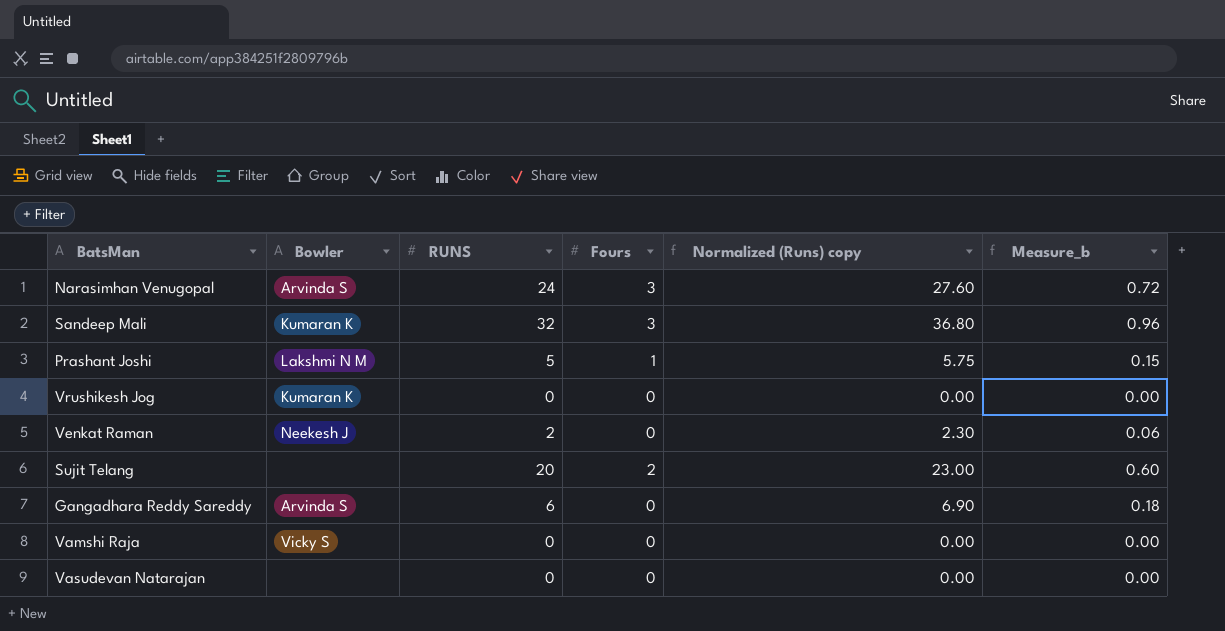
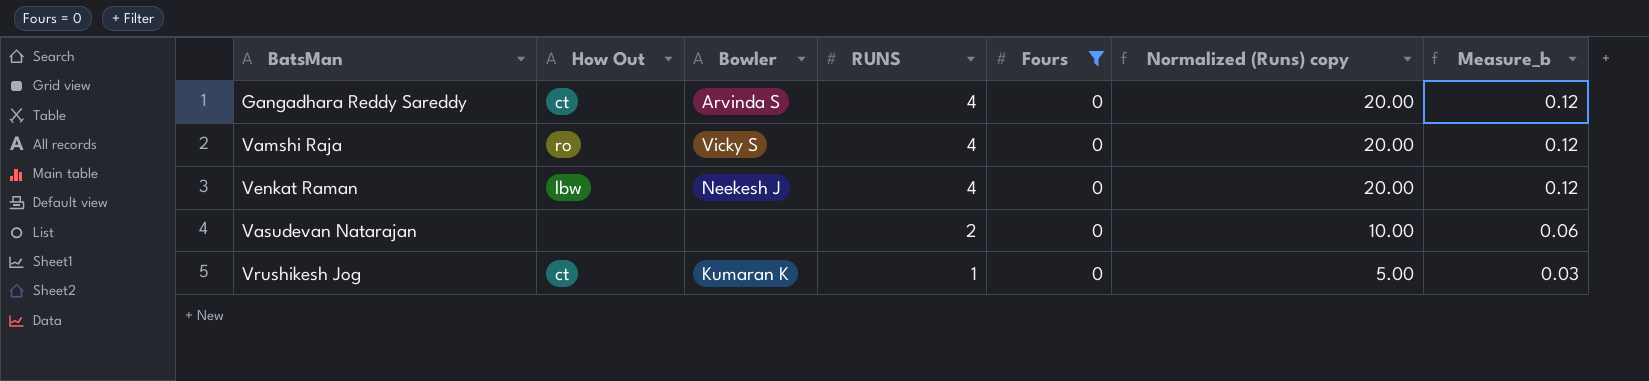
filter: none -> Fours = 0
row order: none -> RUNS descending
column How Out | position: none -> 2
column Normalized (Runs) copy | formula: [RUNS] * 1.15 -> [RUNS] * 5
Gangadhara Reddy Sareddy | RUNS: 6 -> 4
Gangadhara Reddy Sareddy | Measure_b: 0.18 -> 0.12
Vamshi Raja | RUNS: 0 -> 4
Vamshi Raja | Measure_b: 0.00 -> 0.12
Venkat Raman | RUNS: 2 -> 4
Venkat Raman | Measure_b: 0.06 -> 0.12
Vasudevan Natarajan | RUNS: 0 -> 2
Vasudevan Natarajan | Measure_b: 0.00 -> 0.06
Vrushikesh Jog | RUNS: 0 -> 1
Vrushikesh Jog | Measure_b: 0.00 -> 0.03

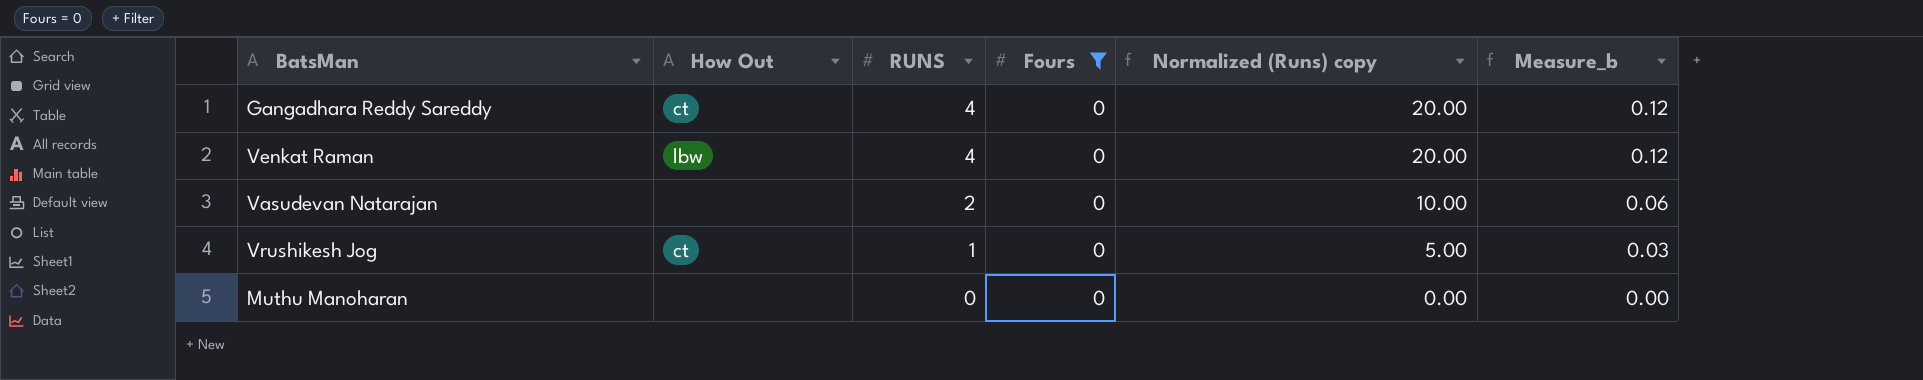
column Bowler | position: 3 -> none
row Vamshi Raja: ro | Vicky S | 4 | 0 | 20.00 | 0.12 -> none
row Muthu Manoharan: none -> none | 0 | 0 | 0.00 | 0.00

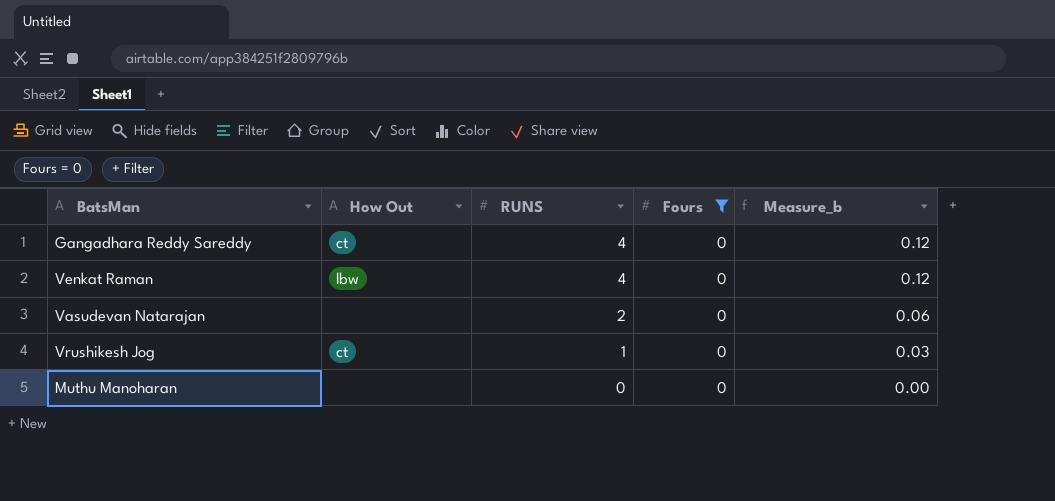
column Normalized (Runs) copy | formula: [RUNS] * 5 -> none

